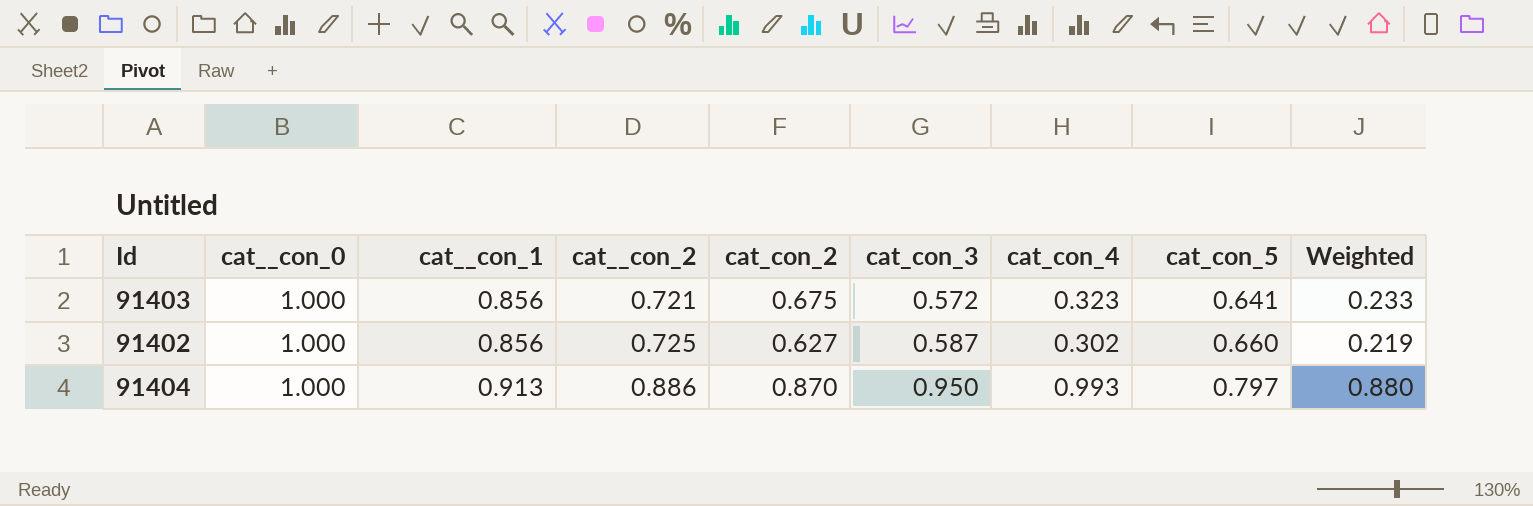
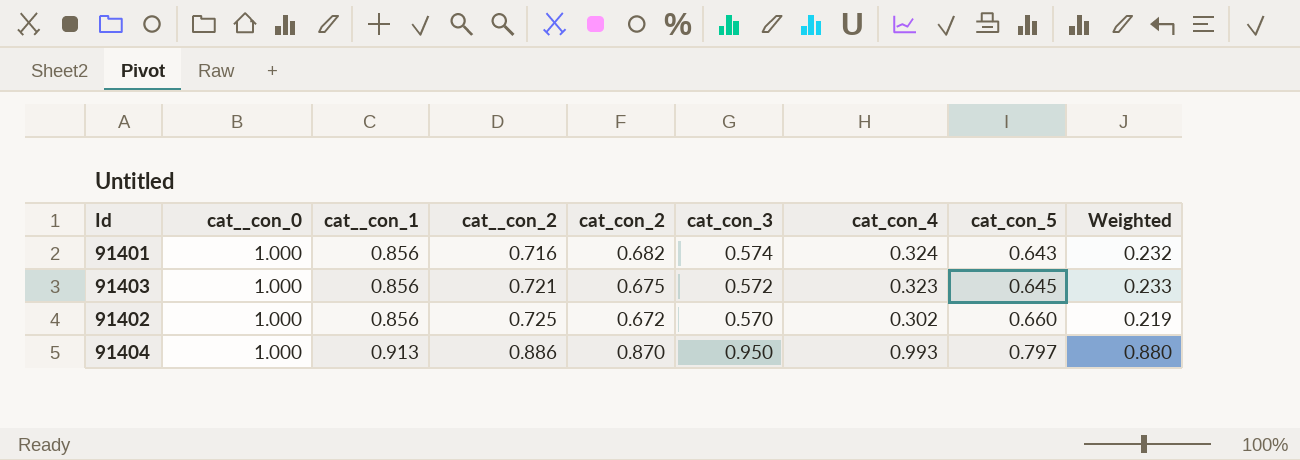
row 91401: none -> 1.000 | 0.856 | 0.716 | 0.682 | 0.574 | 0.324 | 0.643 | 0.232
91403 | cat_con_5: 0.641 -> 0.645
91402 | cat_con_2: 0.627 -> 0.672
91402 | cat_con_3: 0.587 -> 0.570

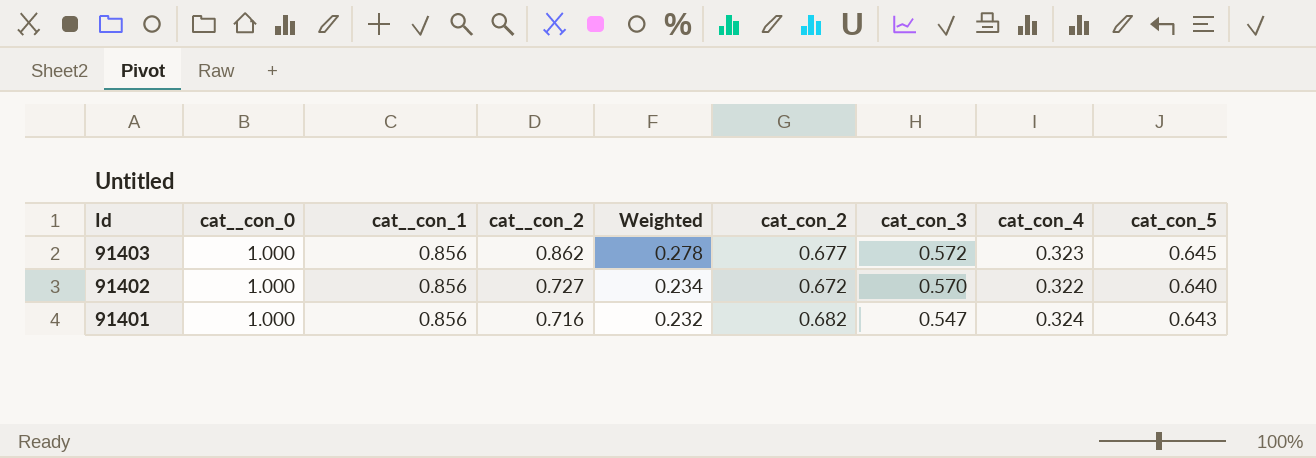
row order: cat__con_1 ascending -> Id descending
column Weighted | position: 9 -> 5
row 91404: 1.000 | 0.913 | 0.886 | 0.870 | 0.950 | 0.993 | 0.797 | 0.880 -> none
91403 | cat__con_2: 0.721 -> 0.862
91403 | Weighted: 0.233 -> 0.278
91403 | cat_con_2: 0.675 -> 0.677
91402 | cat__con_2: 0.725 -> 0.727
91402 | Weighted: 0.219 -> 0.234
91402 | cat_con_4: 0.302 -> 0.322
91402 | cat_con_5: 0.660 -> 0.640
91401 | cat_con_3: 0.574 -> 0.547

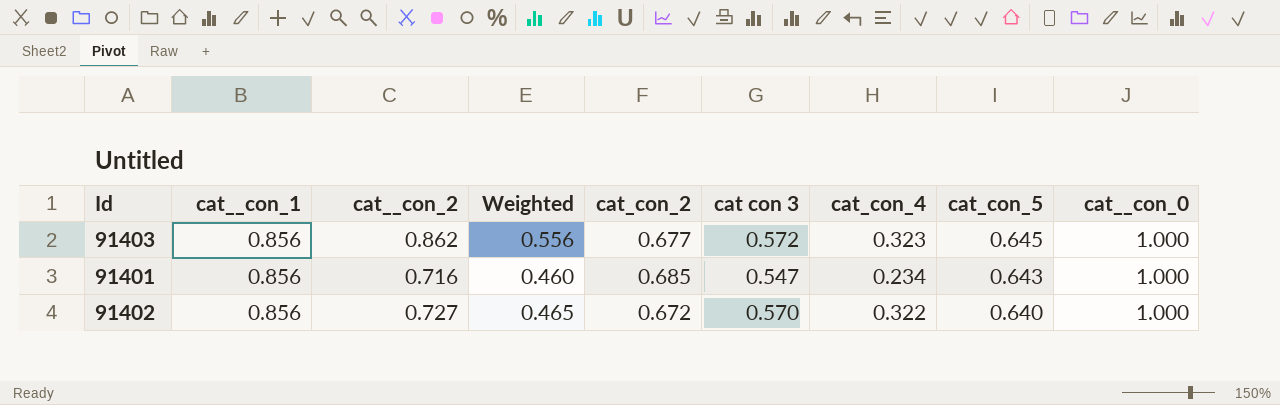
row order: Id descending -> cat_con_5 descending
column Weighted | formula: [cat__con_2] * [cat_con_4] -> [cat__con_2] * [cat_con_5]
column name: cat_con_3 -> cat con 3
column cat__con_0 | position: 2 -> 9
91401 | cat_con_2: 0.682 -> 0.685
91401 | cat_con_4: 0.324 -> 0.234

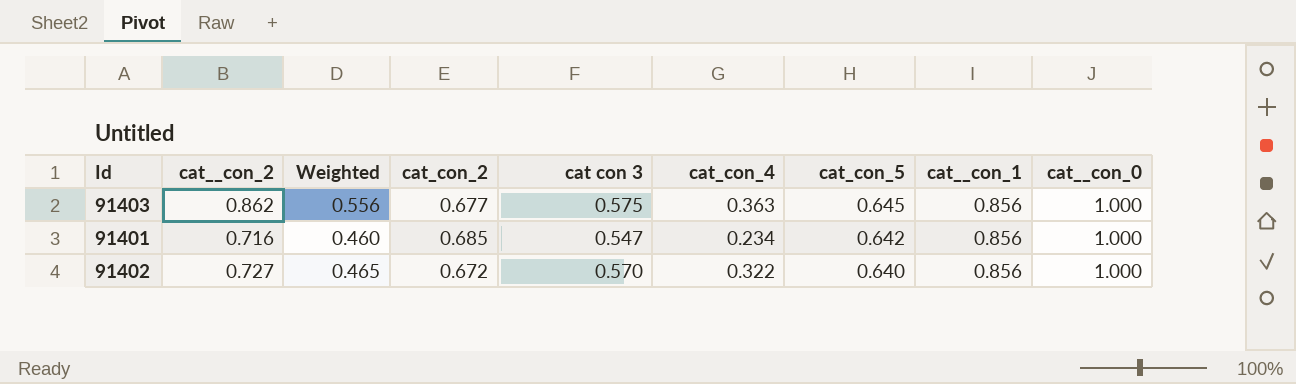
column cat__con_1 | position: 2 -> 8
91403 | cat con 3: 0.572 -> 0.575
91403 | cat_con_4: 0.323 -> 0.363
91401 | cat_con_5: 0.643 -> 0.642

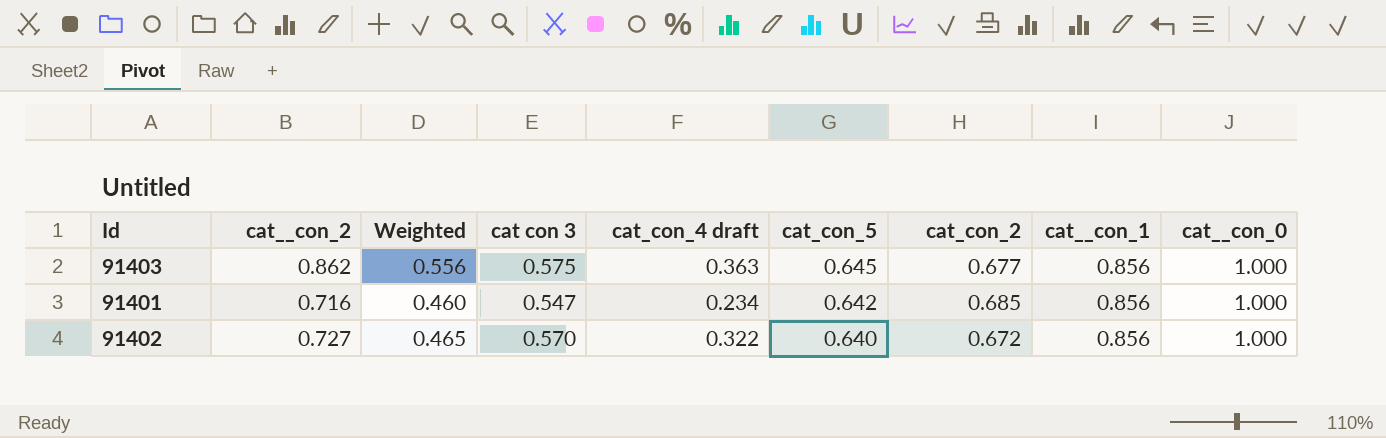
column name: cat_con_4 -> cat_con_4 draft
column cat_con_2 | position: 4 -> 7

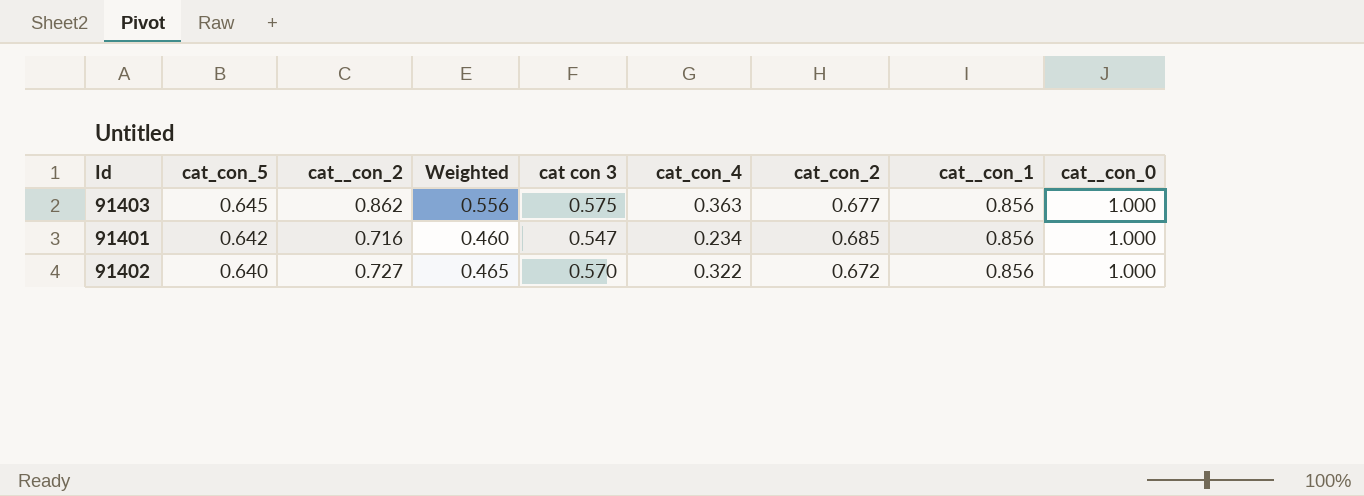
column cat_con_5 | position: 6 -> 2
column name: cat_con_4 draft -> cat_con_4

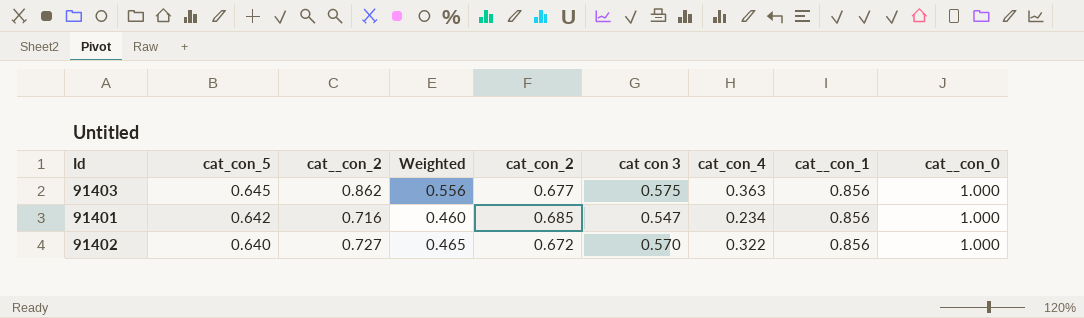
column cat_con_2 | position: 7 -> 5

